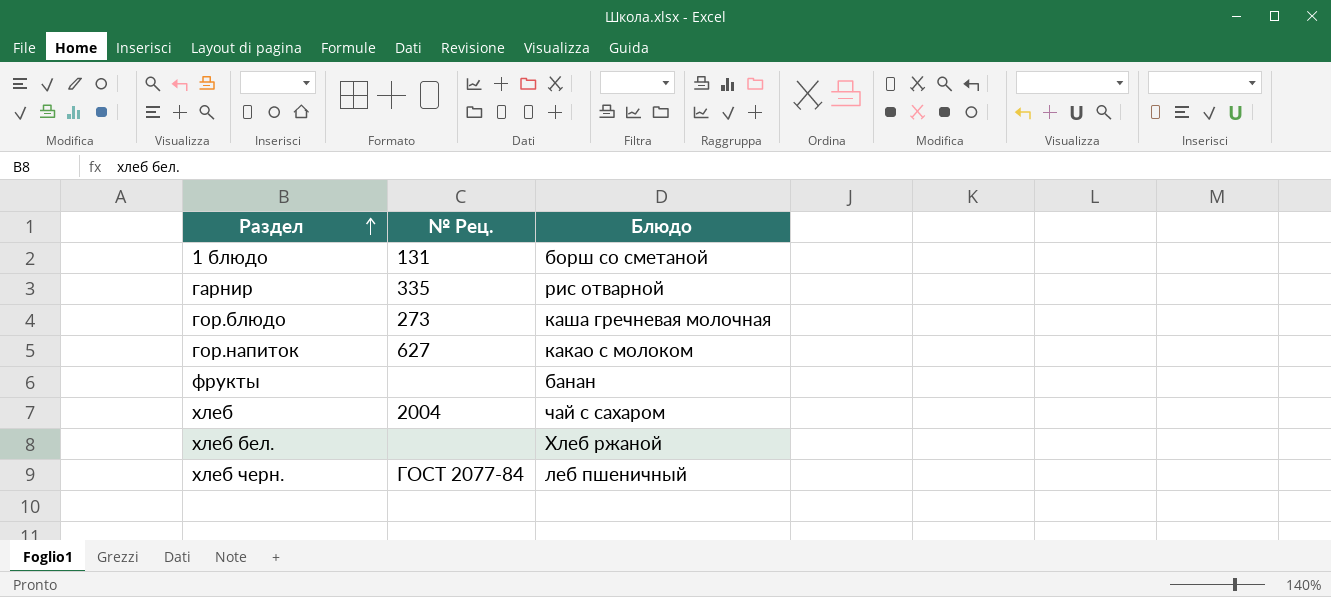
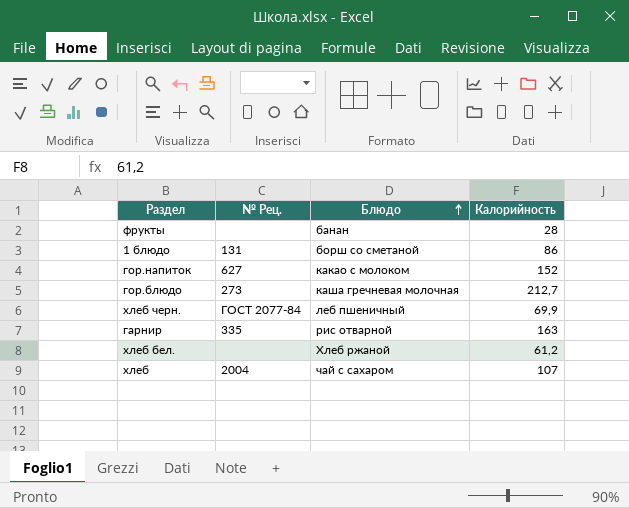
row order: Раздел ascending -> Блюдо ascending
column Калорийность | position: none -> 4

